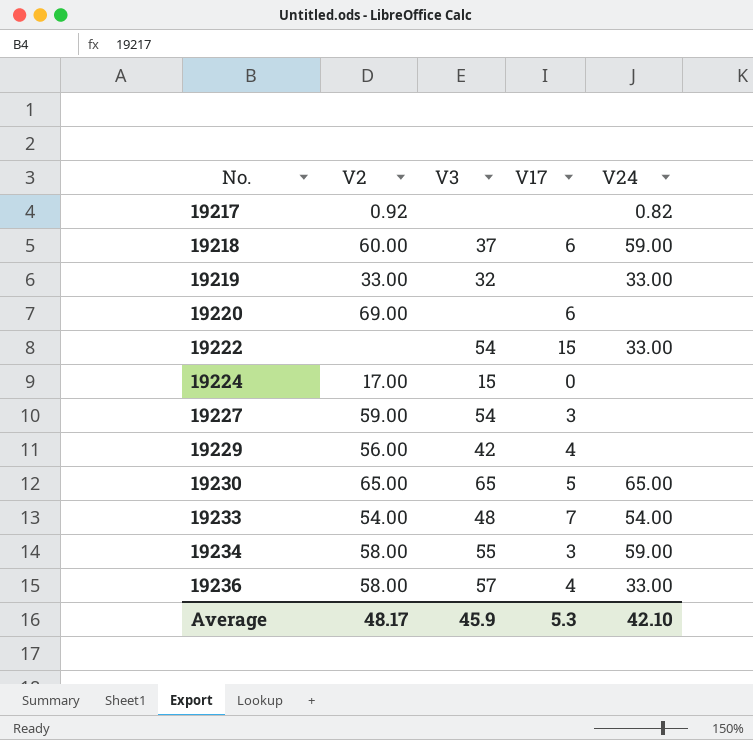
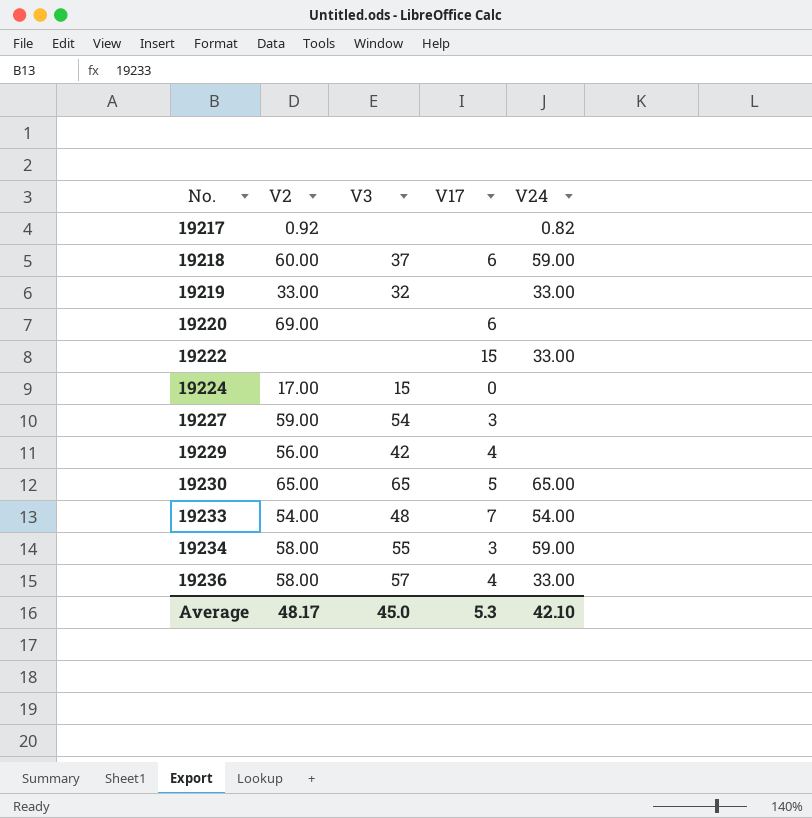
19222 | V3: 54 -> none
Average | V3: 45.9 -> 45.0

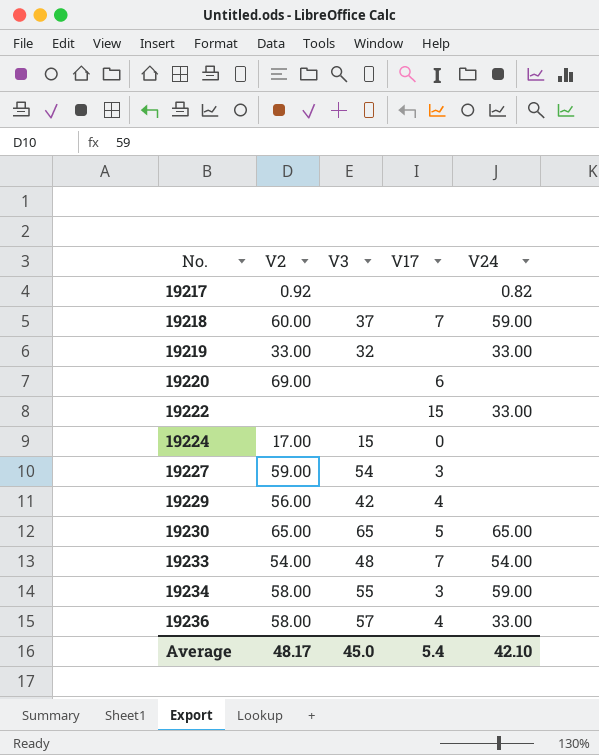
19218 | V17: 6 -> 7
Average | V17: 5.3 -> 5.4

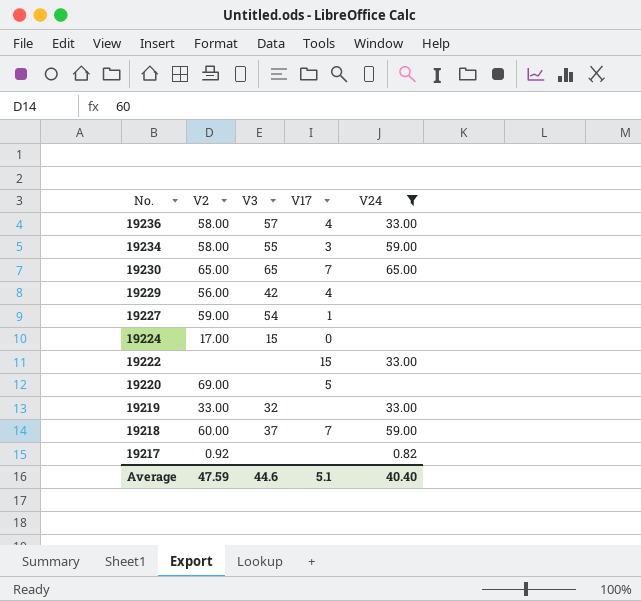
filter: none -> V24 != 54.00
row order: No. ascending -> No. descending
19230 | V17: 5 -> 7
19227 | V17: 3 -> 1
19220 | V17: 6 -> 5
Average | V2: 48.17 -> 47.59
Average | V3: 45.0 -> 44.6
Average | V17: 5.4 -> 5.1
Average | V24: 42.10 -> 40.40

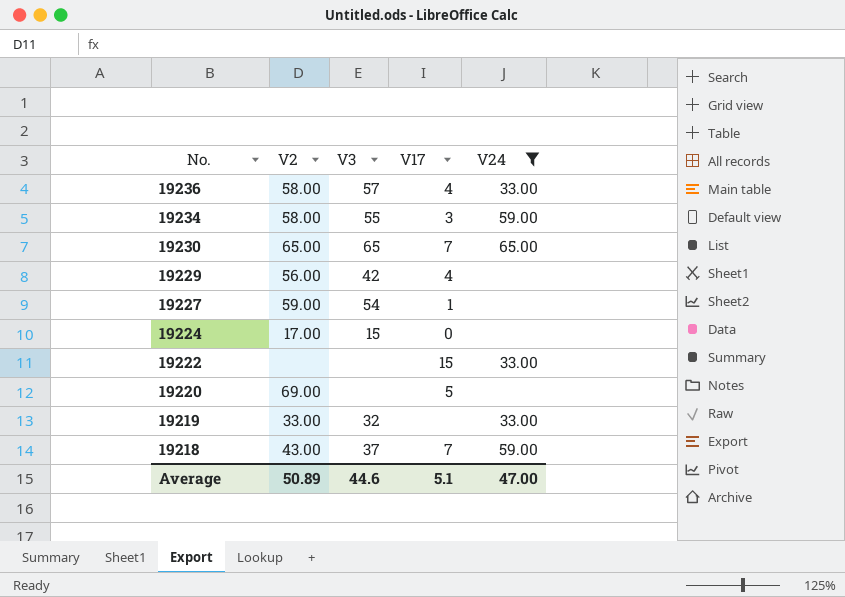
row 19217: 0.92 | none | none | 0.82 -> none
19218 | V2: 60.00 -> 43.00
Average | V2: 47.59 -> 50.89
Average | V24: 40.40 -> 47.00

